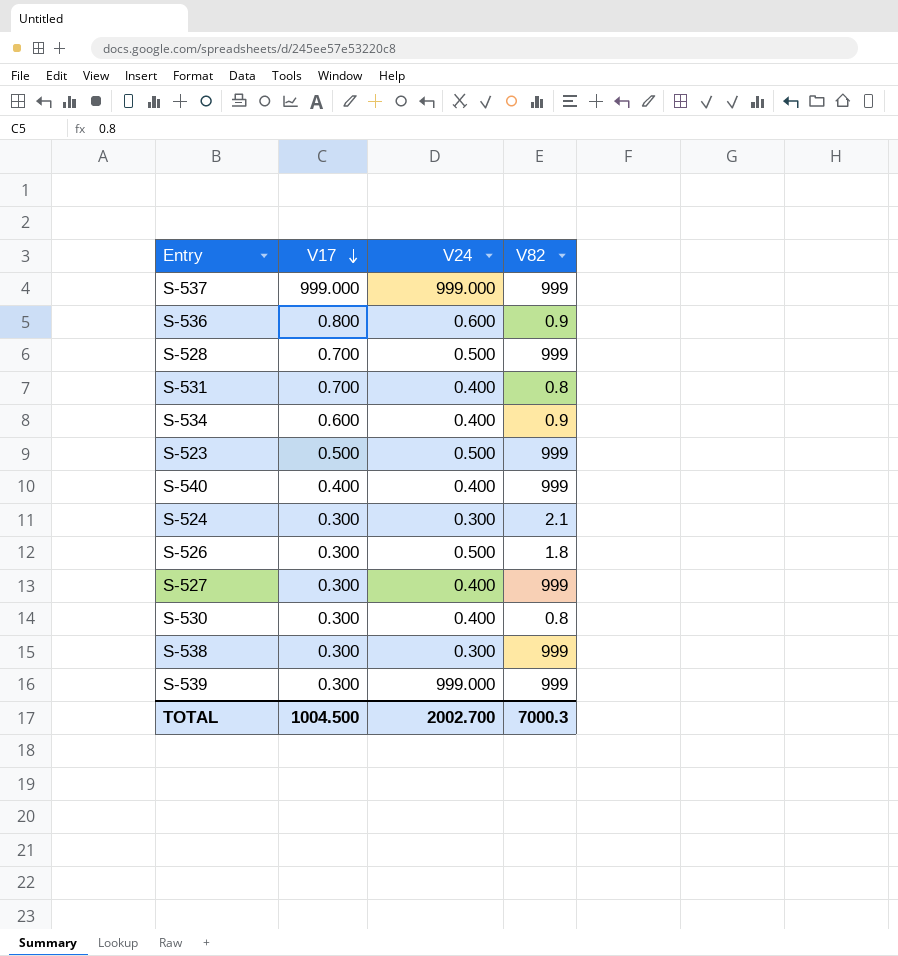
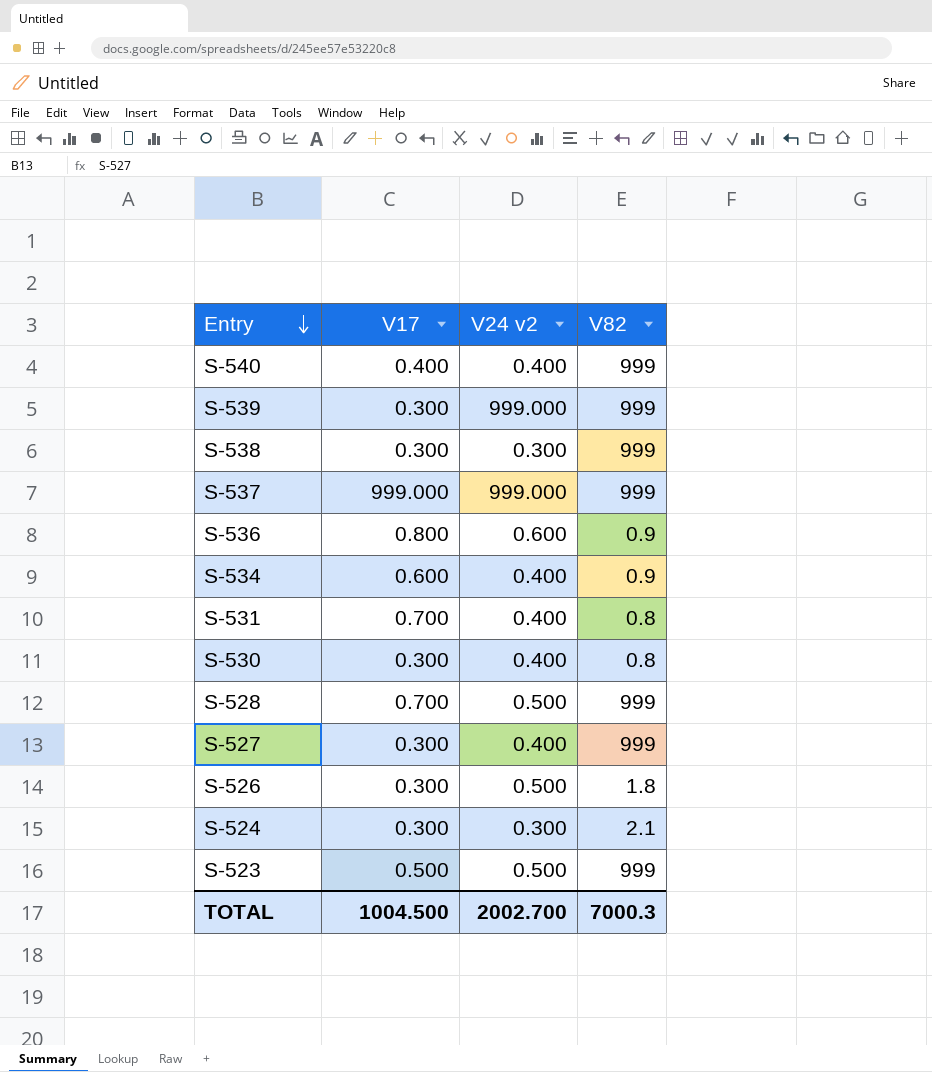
row order: V17 descending -> Entry descending
column name: V24 -> V24 v2

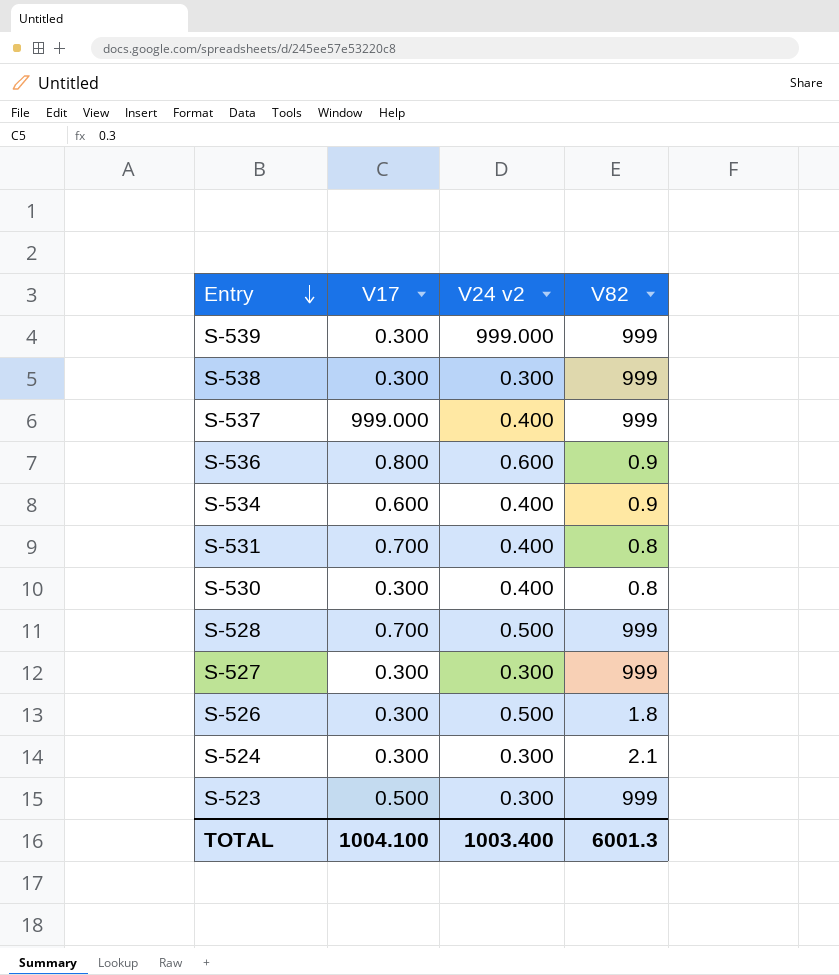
row S-540: 0.400 | 0.400 | 999 -> none
S-537 | V24 v2: 999.000 -> 0.400
S-527 | V24 v2: 0.400 -> 0.300
S-523 | V24 v2: 0.500 -> 0.300
TOTAL | V17: 1004.500 -> 1004.100
TOTAL | V24 v2: 2002.700 -> 1003.400
TOTAL | V82: 7000.3 -> 6001.3

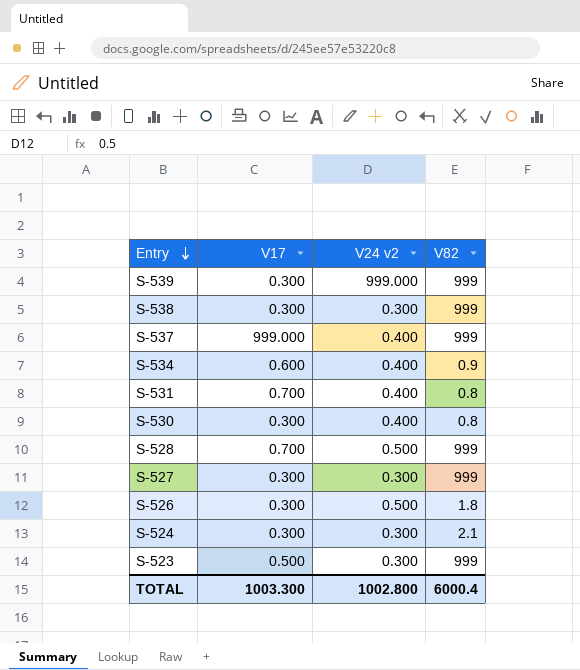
row S-536: 0.800 | 0.600 | 0.9 -> none
TOTAL | V17: 1004.100 -> 1003.300
TOTAL | V24 v2: 1003.400 -> 1002.800
TOTAL | V82: 6001.3 -> 6000.4

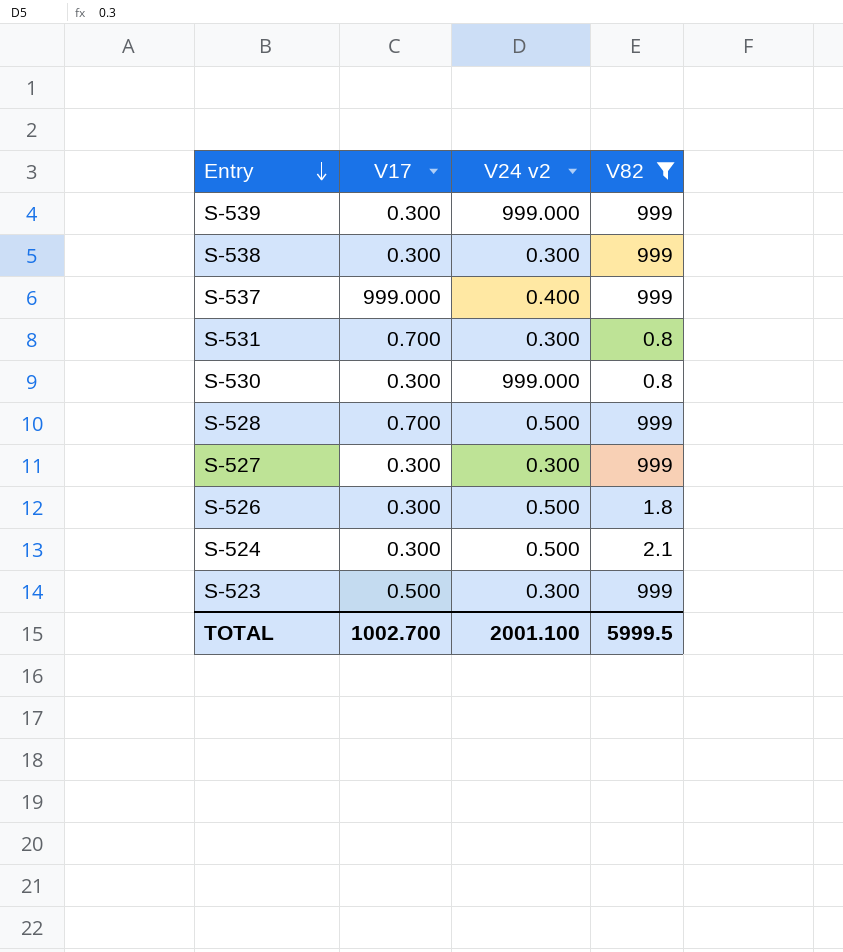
filter: none -> V82 != 0.9
S-531 | V24 v2: 0.400 -> 0.300
S-530 | V24 v2: 0.400 -> 999.000
S-524 | V24 v2: 0.300 -> 0.500
TOTAL | V17: 1003.300 -> 1002.700
TOTAL | V24 v2: 1002.800 -> 2001.100
TOTAL | V82: 6000.4 -> 5999.5

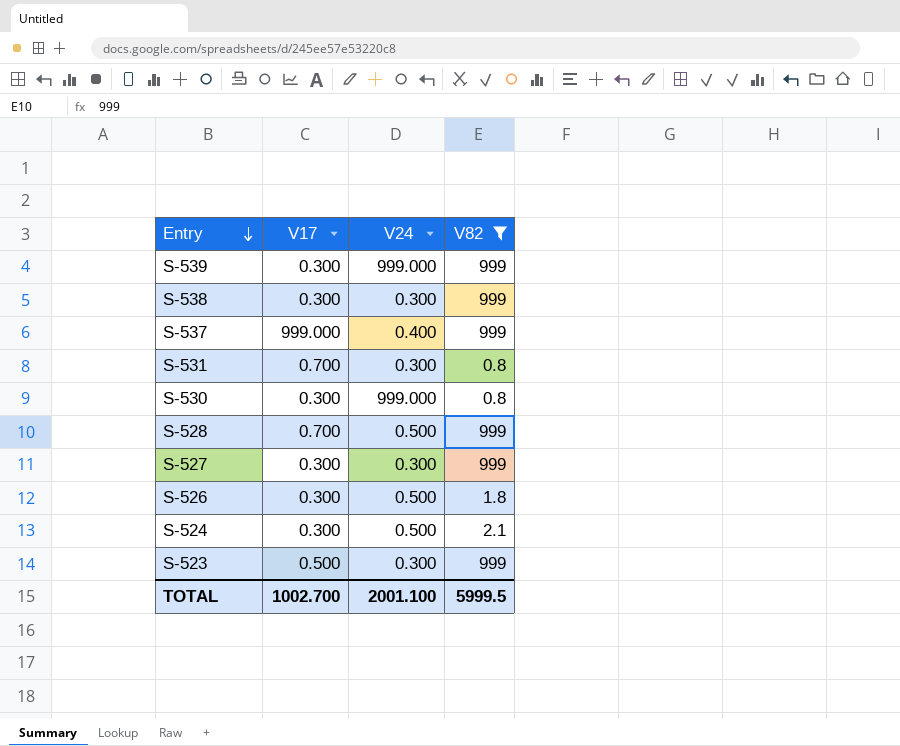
column name: V24 v2 -> V24

